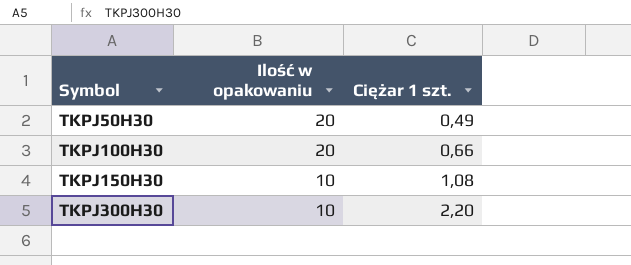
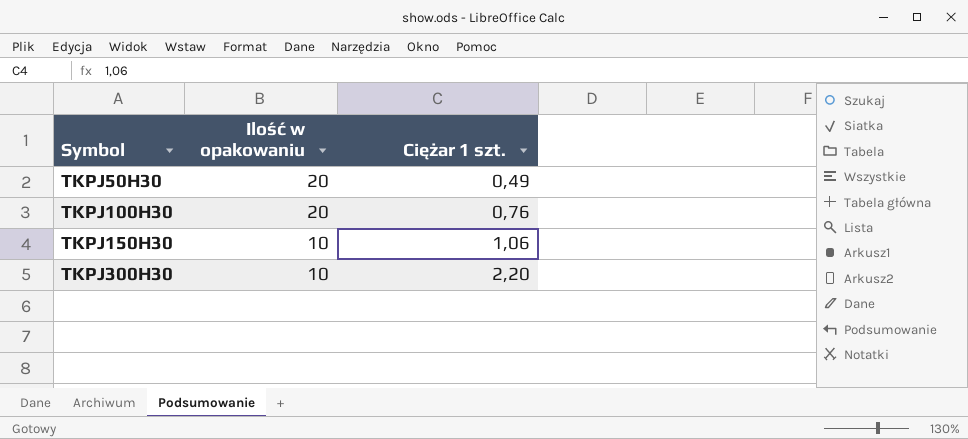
TKPJ100H30 | Ciężar 1 szt.: 0,66 -> 0,76
TKPJ150H30 | Ciężar 1 szt.: 1,08 -> 1,06

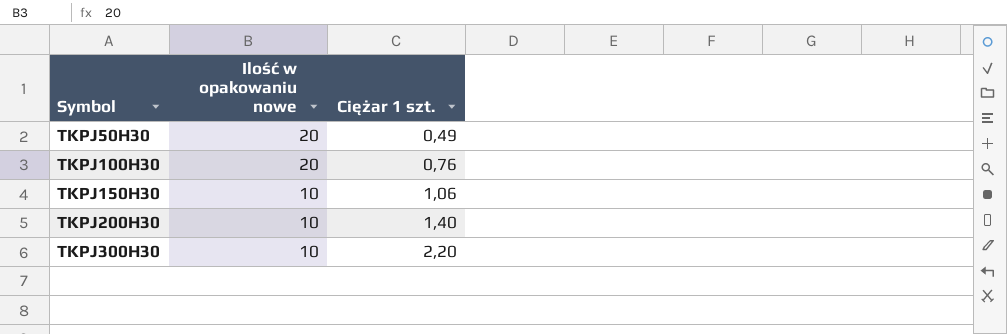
column name: Ilość w opakowaniu -> Ilość w opakowaniu nowe
row TKPJ200H30: none -> 10 | 1,40

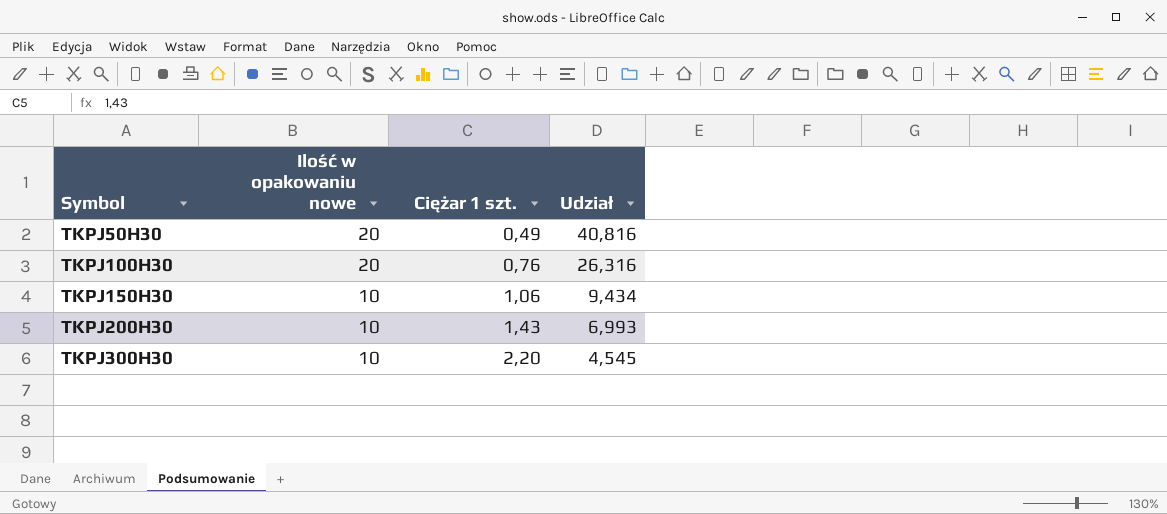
column Udział | formula: none -> [Ilość w opakowaniu nowe] / [Ciężar 1 szt.]
TKPJ200H30 | Ciężar 1 szt.: 1,40 -> 1,43

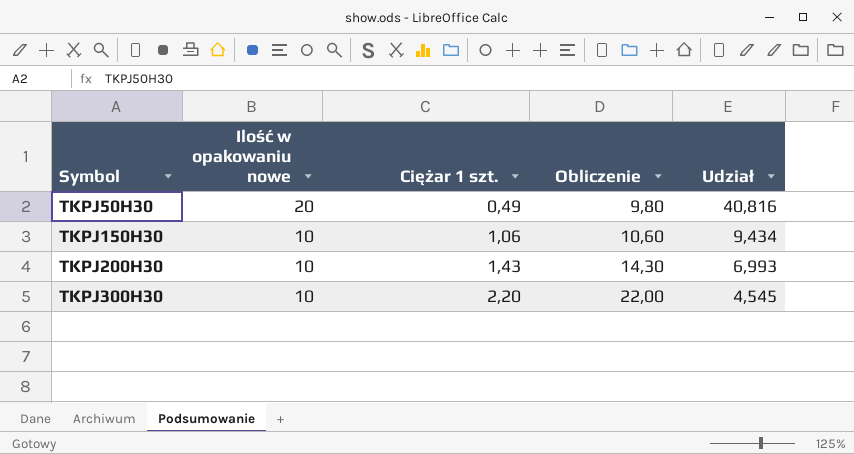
column Obliczenie | formula: none -> [Ilość w opakowaniu nowe] * [Ciężar 1 szt.]
row TKPJ100H30: 20 | 0,76 | 26,316 -> none

